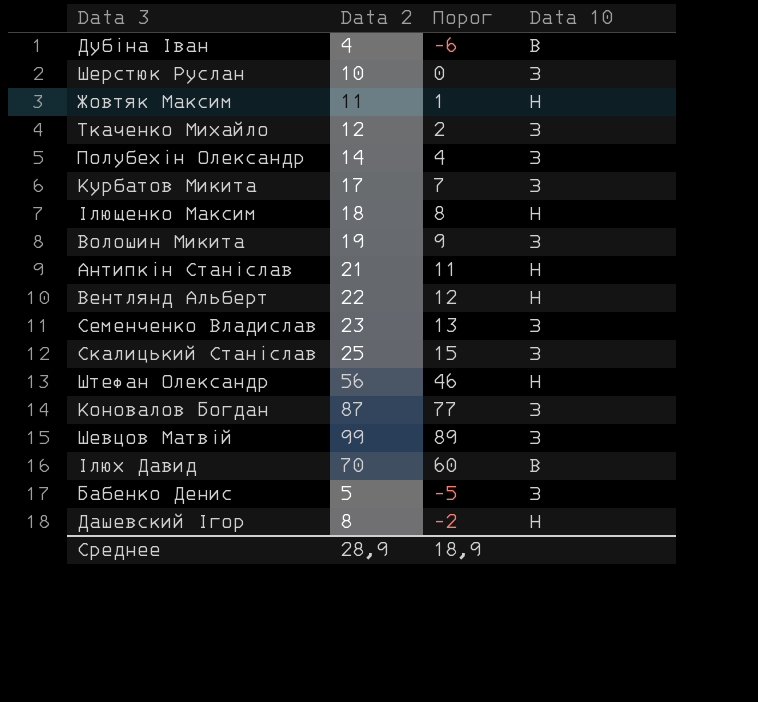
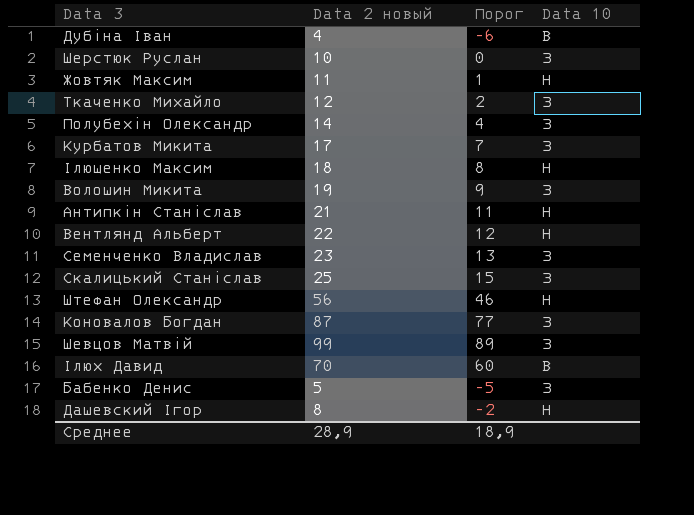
column name: Data 2 -> Data 2 новый

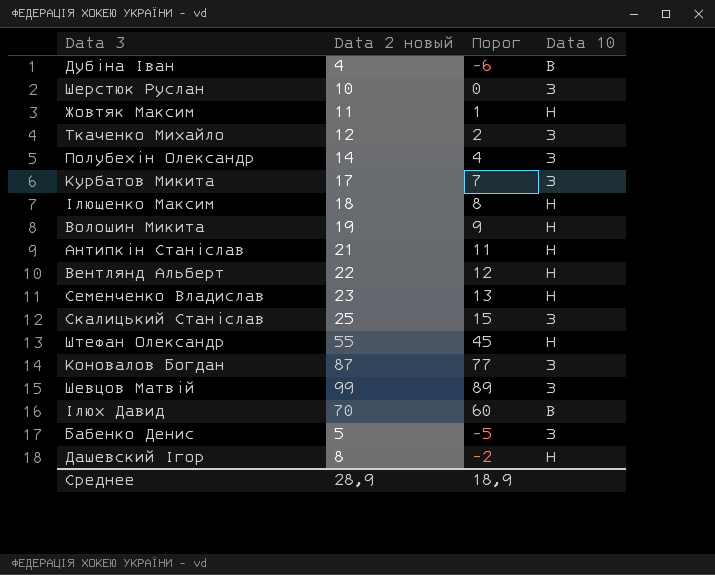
Волошин Микита | Data 10: З -> Н
Семенченко Владислав | Data 10: З -> Н
Штефан Олександр | Data 2 новый: 56 -> 55
Штефан Олександр | Порог: 46 -> 45

